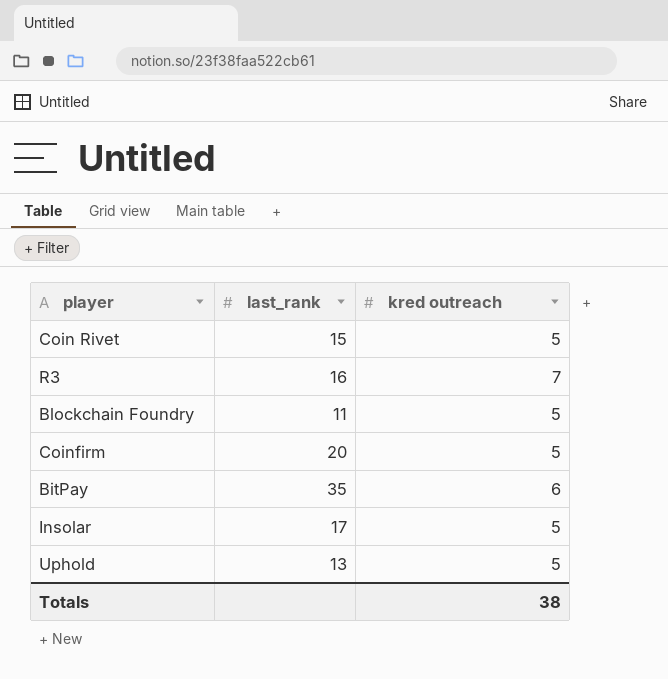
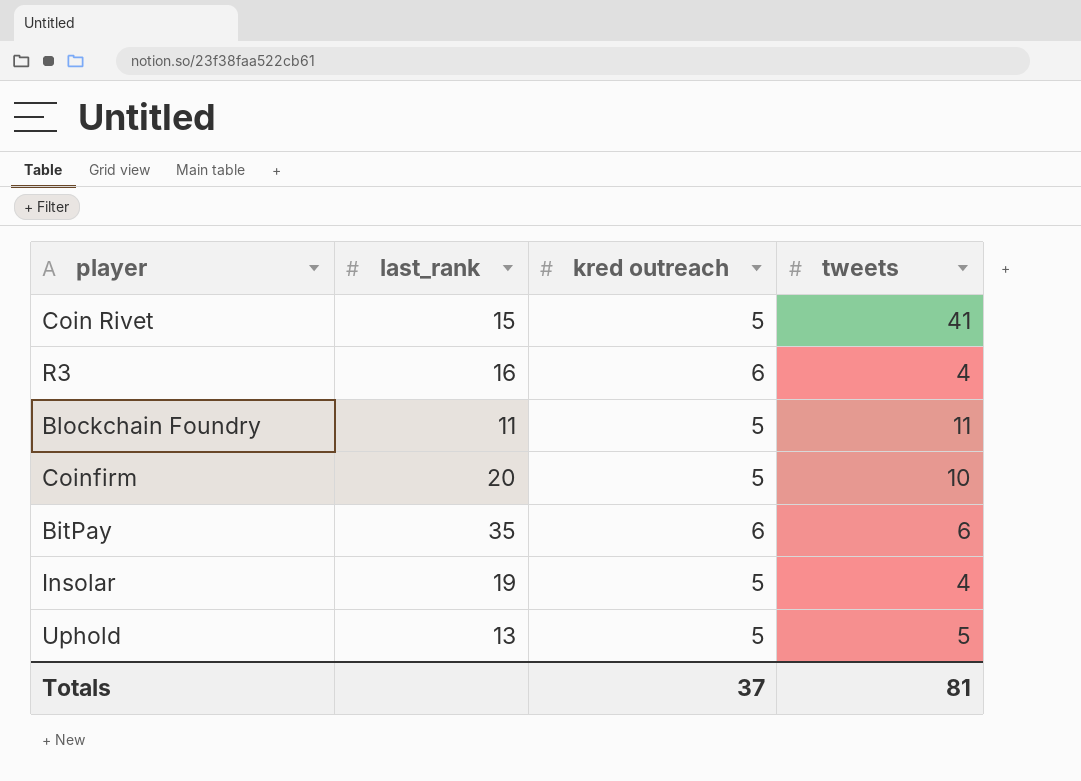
column tweets | position: none -> 4
R3 | kred outreach: 7 -> 6
Insolar | last_rank: 17 -> 19
Totals | kred outreach: 38 -> 37

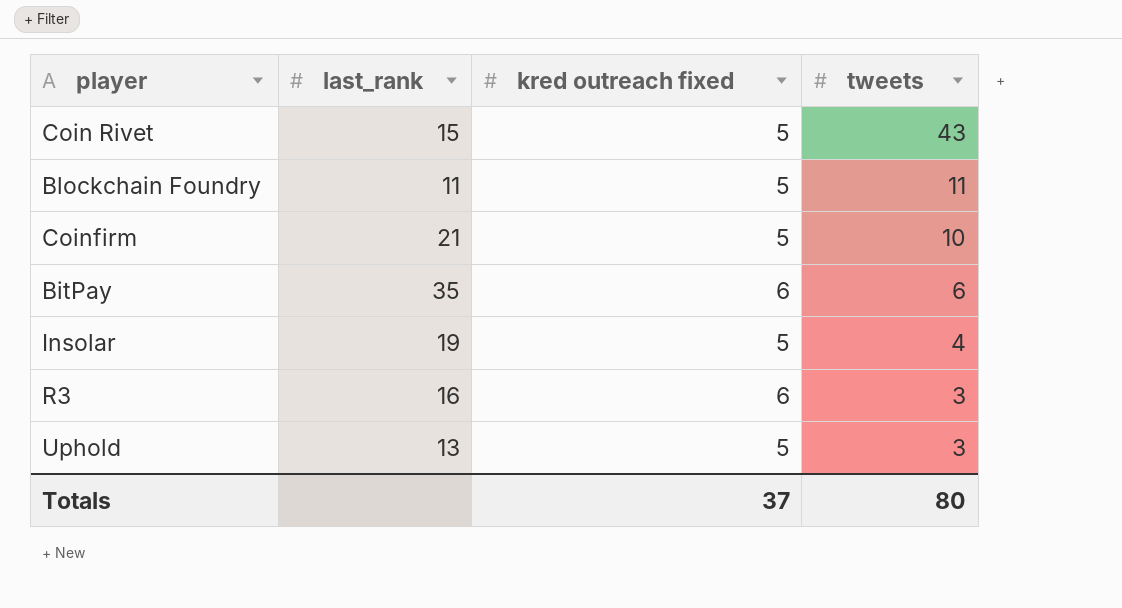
row order: none -> tweets descending
column name: kred outreach -> kred outreach fixed
Coin Rivet | tweets: 41 -> 43
Coinfirm | last_rank: 20 -> 21
R3 | tweets: 4 -> 3
Uphold | tweets: 5 -> 3
Totals | tweets: 81 -> 80

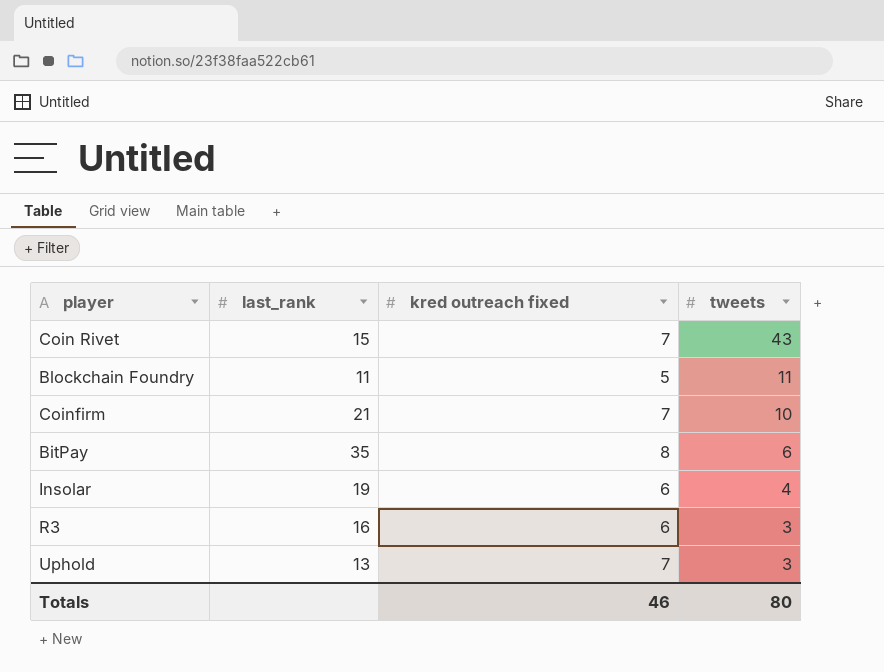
Coin Rivet | kred outreach fixed: 5 -> 7
Coinfirm | kred outreach fixed: 5 -> 7
BitPay | kred outreach fixed: 6 -> 8
Insolar | kred outreach fixed: 5 -> 6
Uphold | kred outreach fixed: 5 -> 7
Totals | kred outreach fixed: 37 -> 46

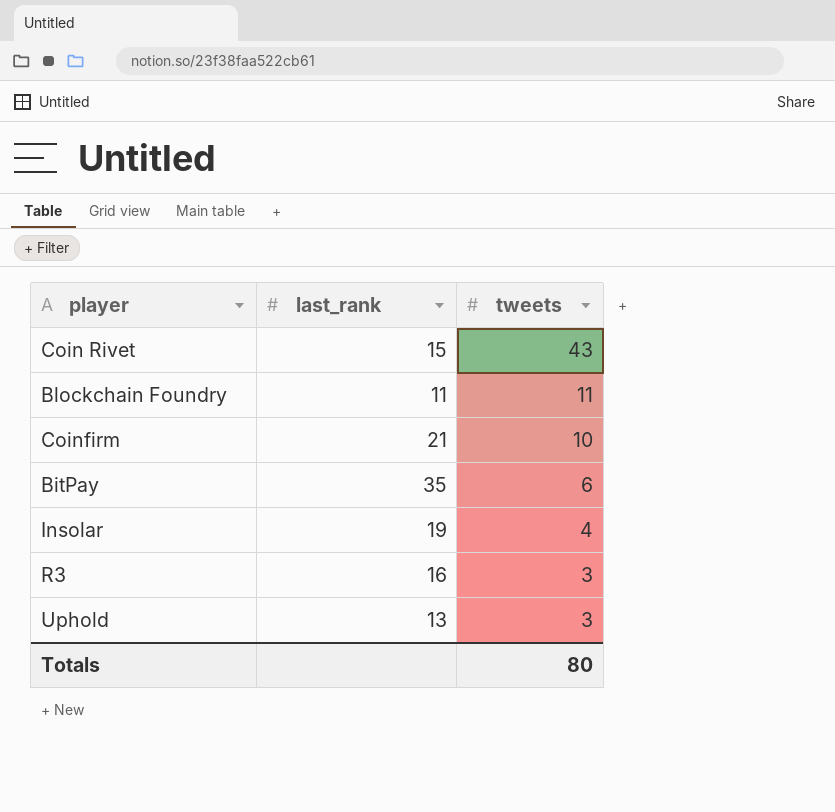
column kred outreach fixed | position: 3 -> none

